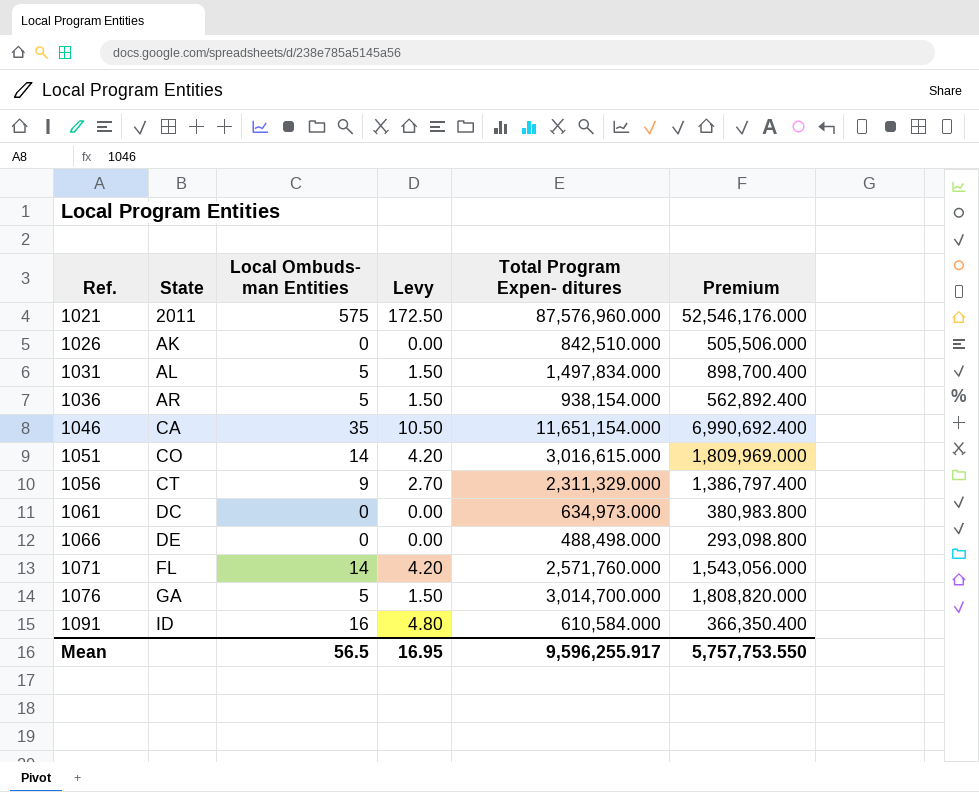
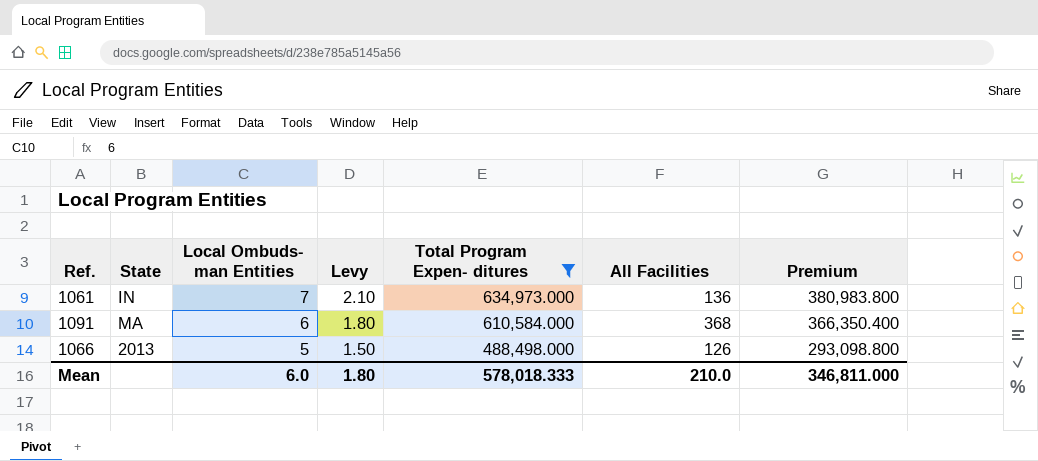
filter: none -> Total Program Expen- ditures <= 634,973.000
row order: Ref. ascending -> Local Ombuds- man Entities descending
column All Facilities | position: none -> 6
1061 | State: DC -> IN
1061 | Local Ombuds- man Entities: 0 -> 7
1061 | Levy: 0.00 -> 2.10
1091 | State: ID -> MA
1091 | Local Ombuds- man Entities: 16 -> 6
1091 | Levy: 4.80 -> 1.80
1066 | State: DE -> 2013
1066 | Local Ombuds- man Entities: 0 -> 5
1066 | Levy: 0.00 -> 1.50
Mean | Local Ombuds- man Entities: 56.5 -> 6.0
Mean | Levy: 16.95 -> 1.80
Mean | Total Program Expen- ditures: 9,596,255.917 -> 578,018.333
Mean | Premium: 5,757,753.550 -> 346,811.000

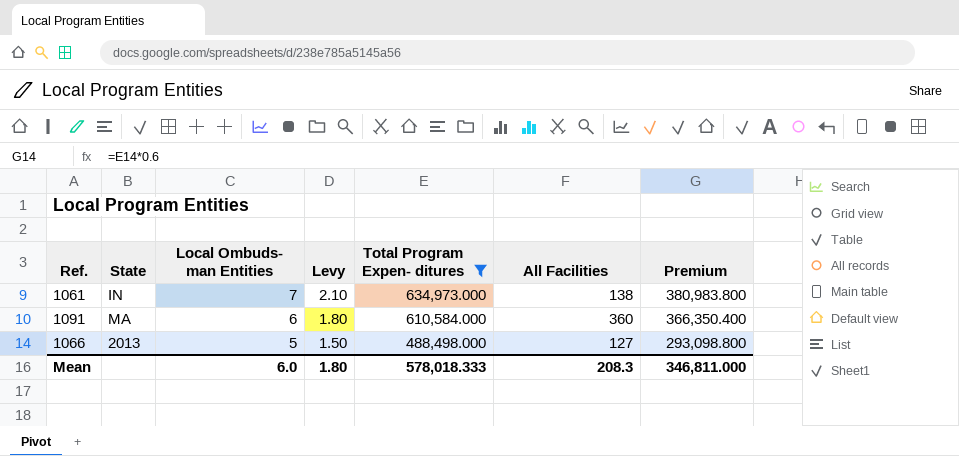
1061 | All Facilities: 136 -> 138
1091 | All Facilities: 368 -> 360
1066 | All Facilities: 126 -> 127
Mean | All Facilities: 210.0 -> 208.3

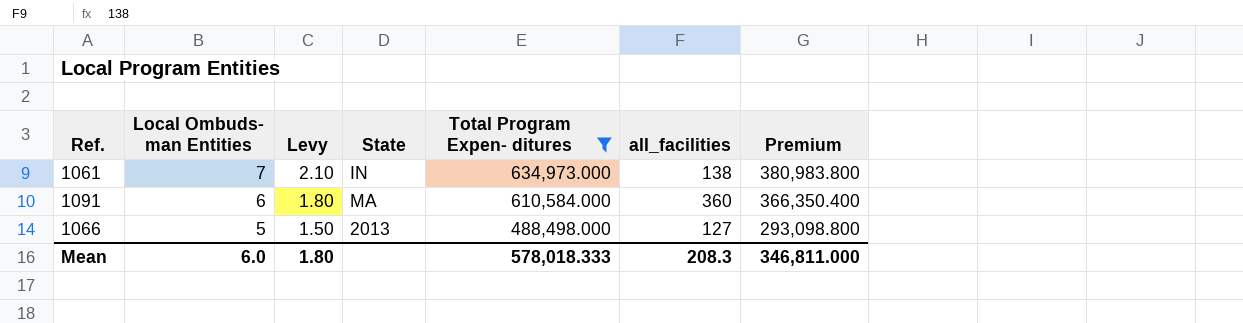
column State | position: 2 -> 4
column name: All Facilities -> all_facilities

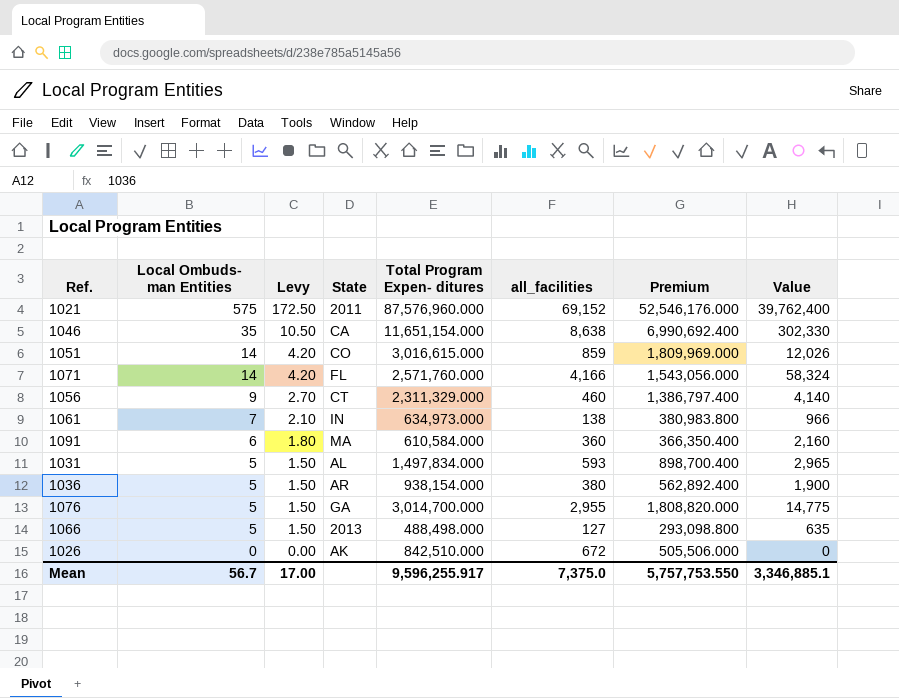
filter: Total Program Expen- ditures <= 634,973.000 -> none
column Value | formula: none -> [Local Ombuds- man Entities] * [all_facilities]
Mean | Local Ombuds- man Entities: 6.0 -> 56.7
Mean | Levy: 1.80 -> 17.00
Mean | Total Program Expen- ditures: 578,018.333 -> 9,596,255.917
Mean | all_facilities: 208.3 -> 7,375.0
Mean | Premium: 346,811.000 -> 5,757,753.550

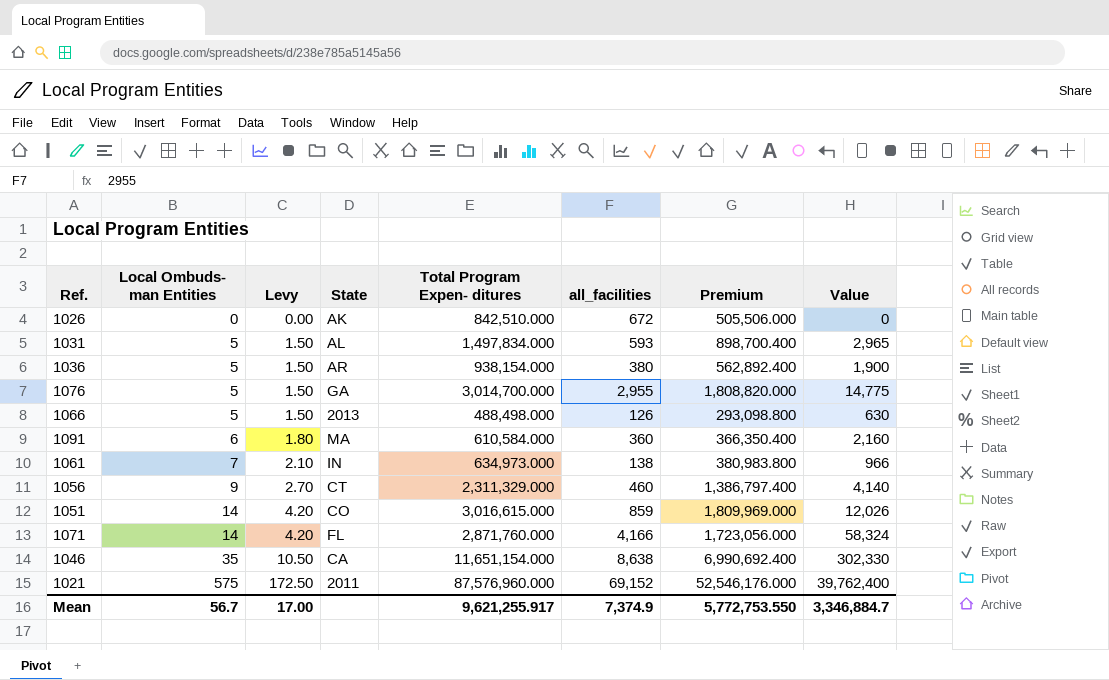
row order: Local Ombuds- man Entities descending -> Local Ombuds- man Entities ascending
1066 | all_facilities: 127 -> 126
1066 | Value: 635 -> 630
1071 | Total Program Expen- ditures: 2,571,760.000 -> 2,871,760.000
1071 | Premium: 1,543,056.000 -> 1,723,056.000
Mean | Total Program Expen- ditures: 9,596,255.917 -> 9,621,255.917
Mean | all_facilities: 7,375.0 -> 7,374.9
Mean | Premium: 5,757,753.550 -> 5,772,753.550
Mean | Value: 3,346,885.1 -> 3,346,884.7

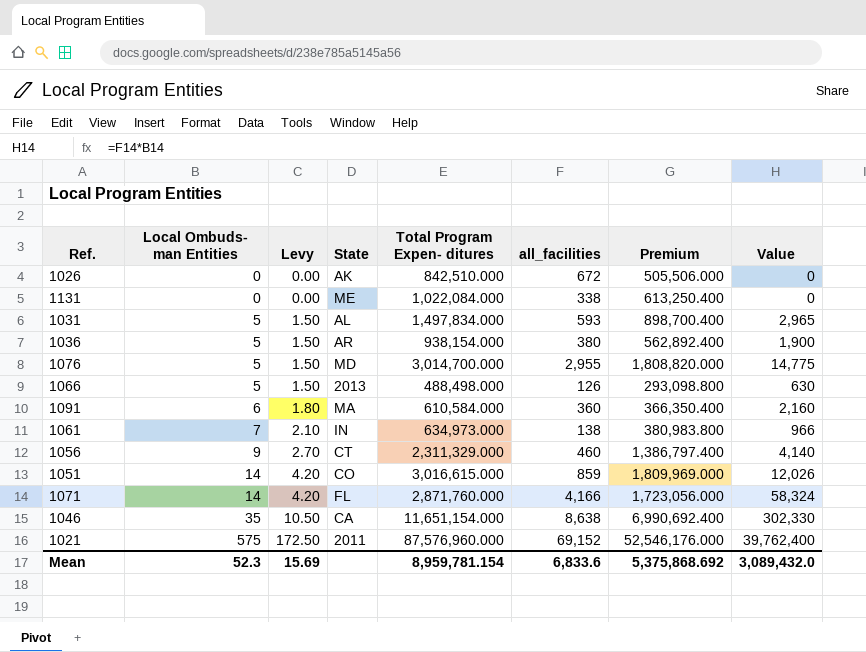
row 1131: none -> 0 | 0.00 | ME | 1,022,084.000 | 338 | 613,250.400 | 0
1076 | State: GA -> MD
Mean | Local Ombuds- man Entities: 56.7 -> 52.3
Mean | Levy: 17.00 -> 15.69
Mean | Total Program Expen- ditures: 9,621,255.917 -> 8,959,781.154
Mean | all_facilities: 7,374.9 -> 6,833.6
Mean | Premium: 5,772,753.550 -> 5,375,868.692
Mean | Value: 3,346,884.7 -> 3,089,432.0

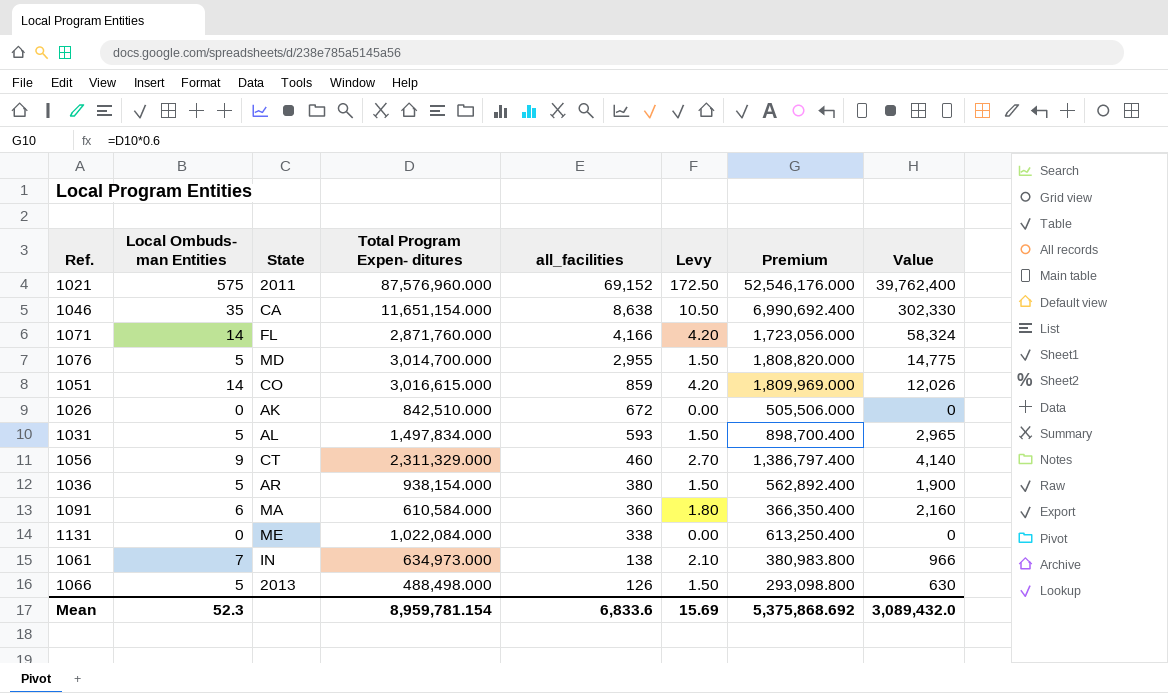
row order: Local Ombuds- man Entities ascending -> all_facilities descending
column Levy | position: 3 -> 6

